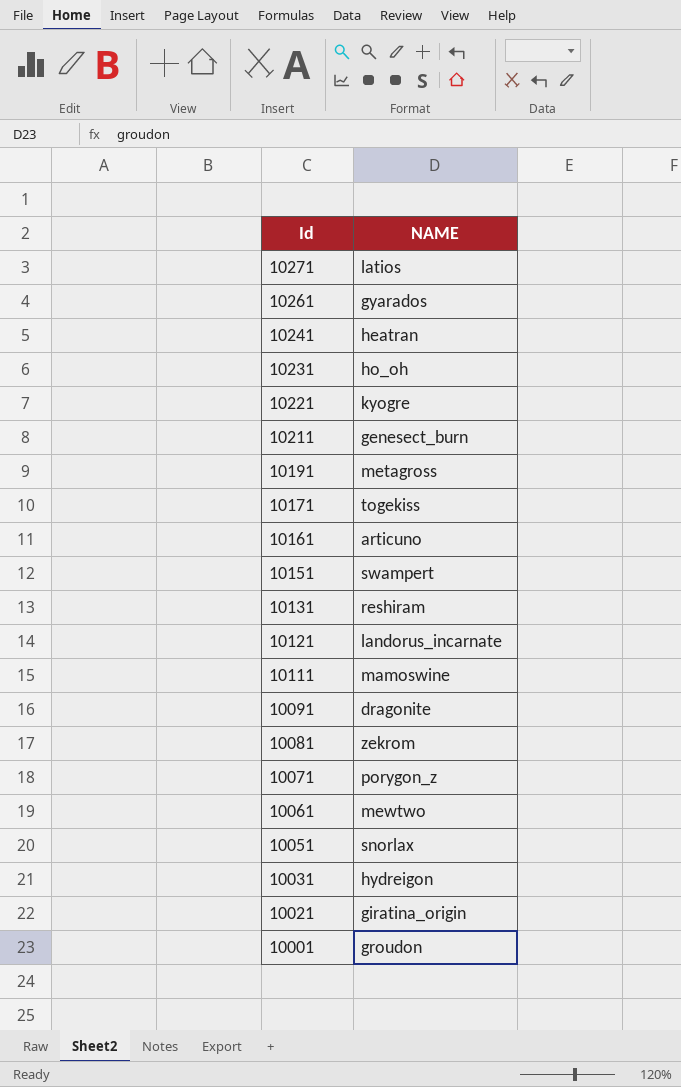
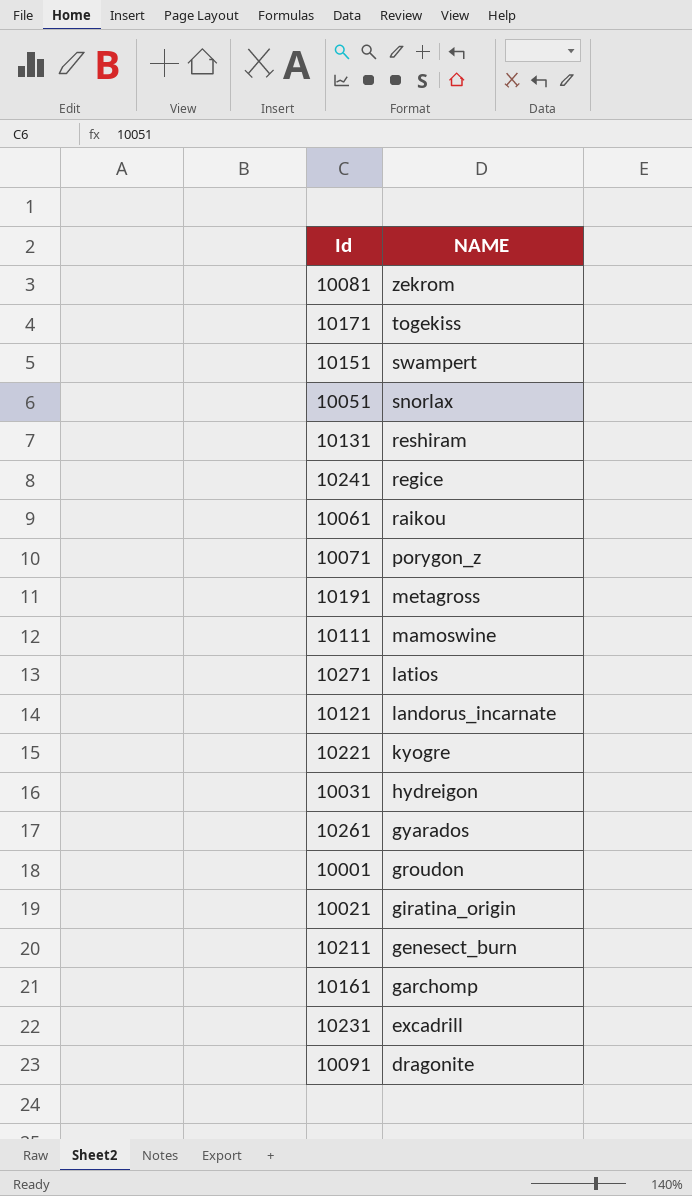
row order: Id descending -> NAME descending
10241 | NAME: heatran -> regice
10061 | NAME: mewtwo -> raikou
10161 | NAME: articuno -> garchomp
10231 | NAME: ho_oh -> excadrill

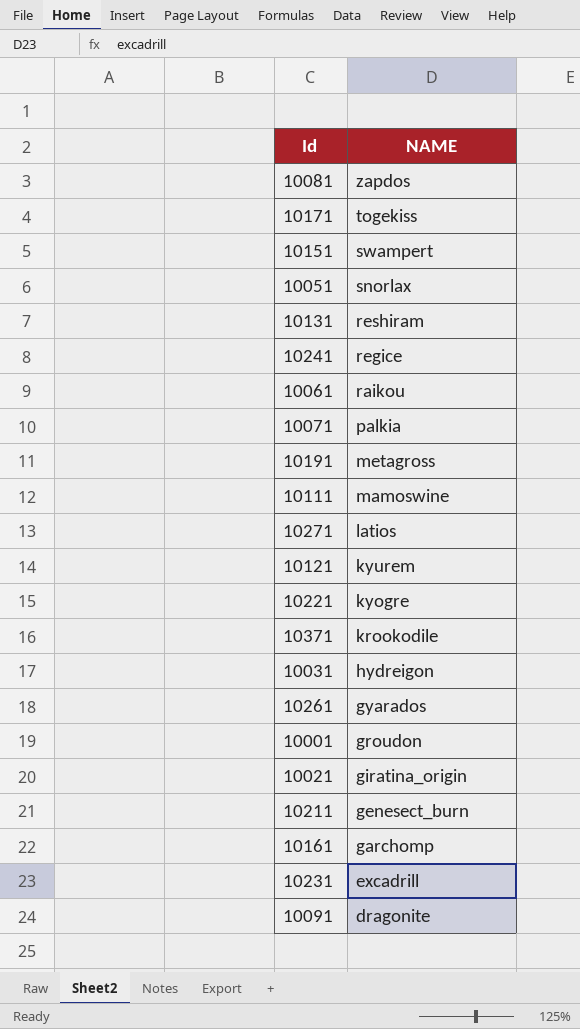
10081 | NAME: zekrom -> zapdos
10071 | NAME: porygon_z -> palkia
10121 | NAME: landorus_incarnate -> kyurem
row 10371: none -> krookodile

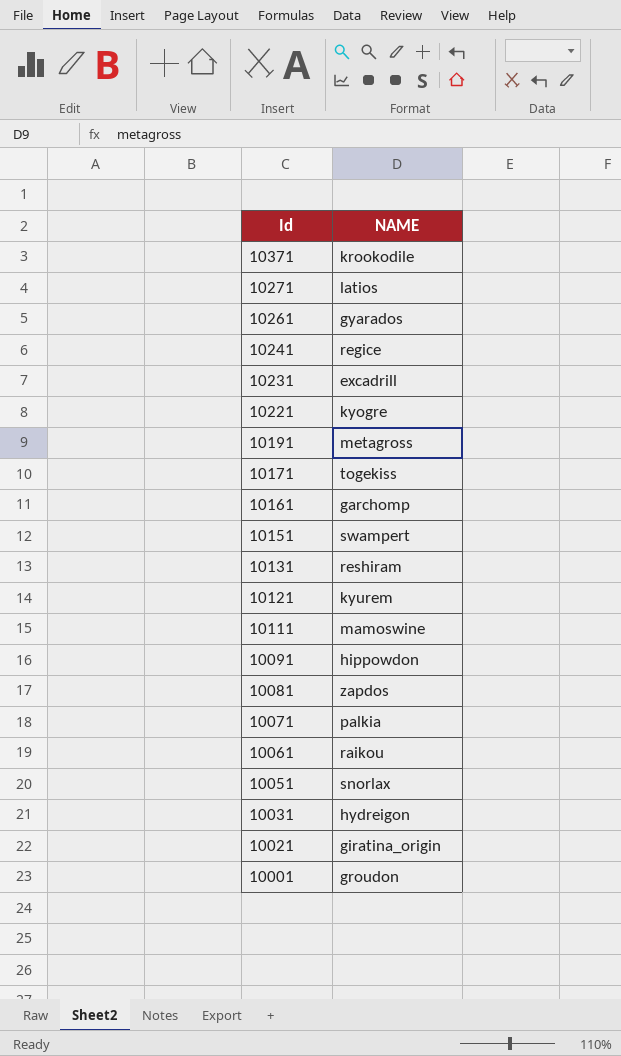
row order: NAME descending -> Id descending
row 10211: genesect_burn -> none
10091 | NAME: dragonite -> hippowdon

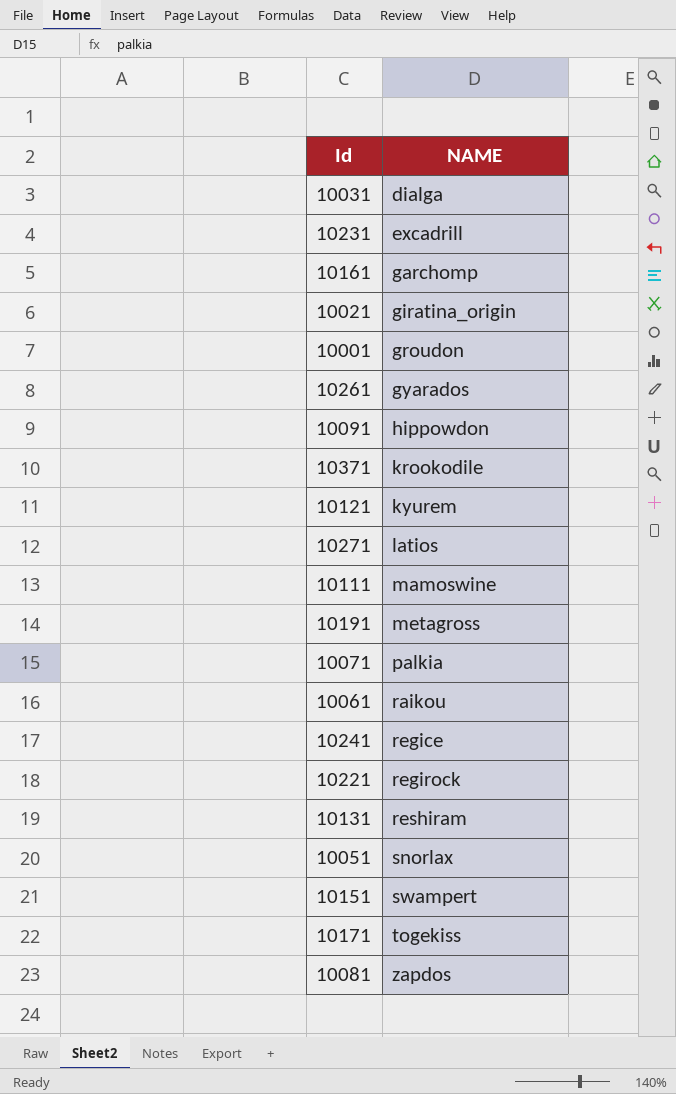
row order: Id descending -> NAME ascending
10031 | NAME: hydreigon -> dialga
10221 | NAME: kyogre -> regirock

